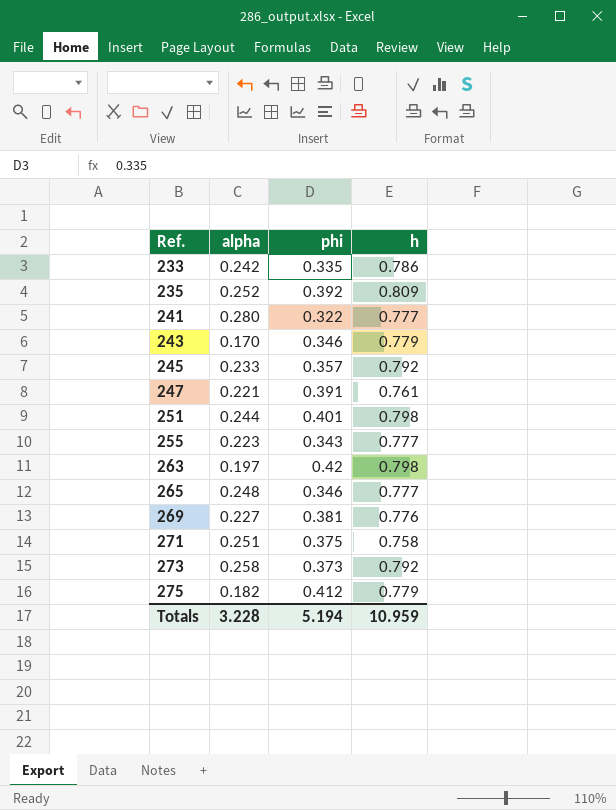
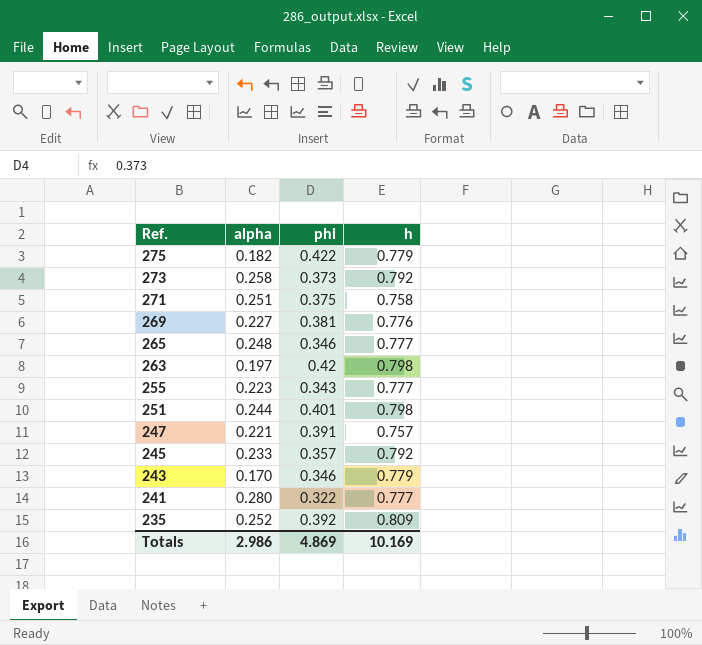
row order: Ref. ascending -> Ref. descending
row 233: 0.242 | 0.335 | 0.786 -> none
275 | phi: 0.412 -> 0.422
247 | h: 0.761 -> 0.757
Totals | alpha: 3.228 -> 2.986
Totals | phi: 5.194 -> 4.869
Totals | h: 10.959 -> 10.169

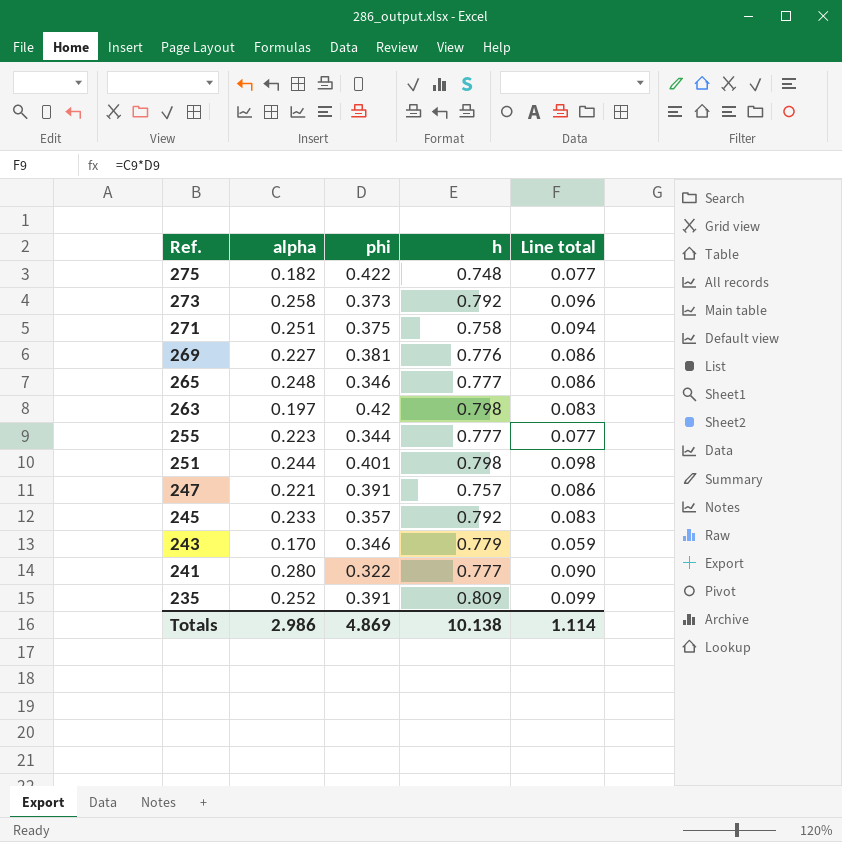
column Line total | formula: none -> [alpha] * [phi]
275 | h: 0.779 -> 0.748
255 | phi: 0.343 -> 0.344
235 | phi: 0.392 -> 0.391
Totals | h: 10.169 -> 10.138

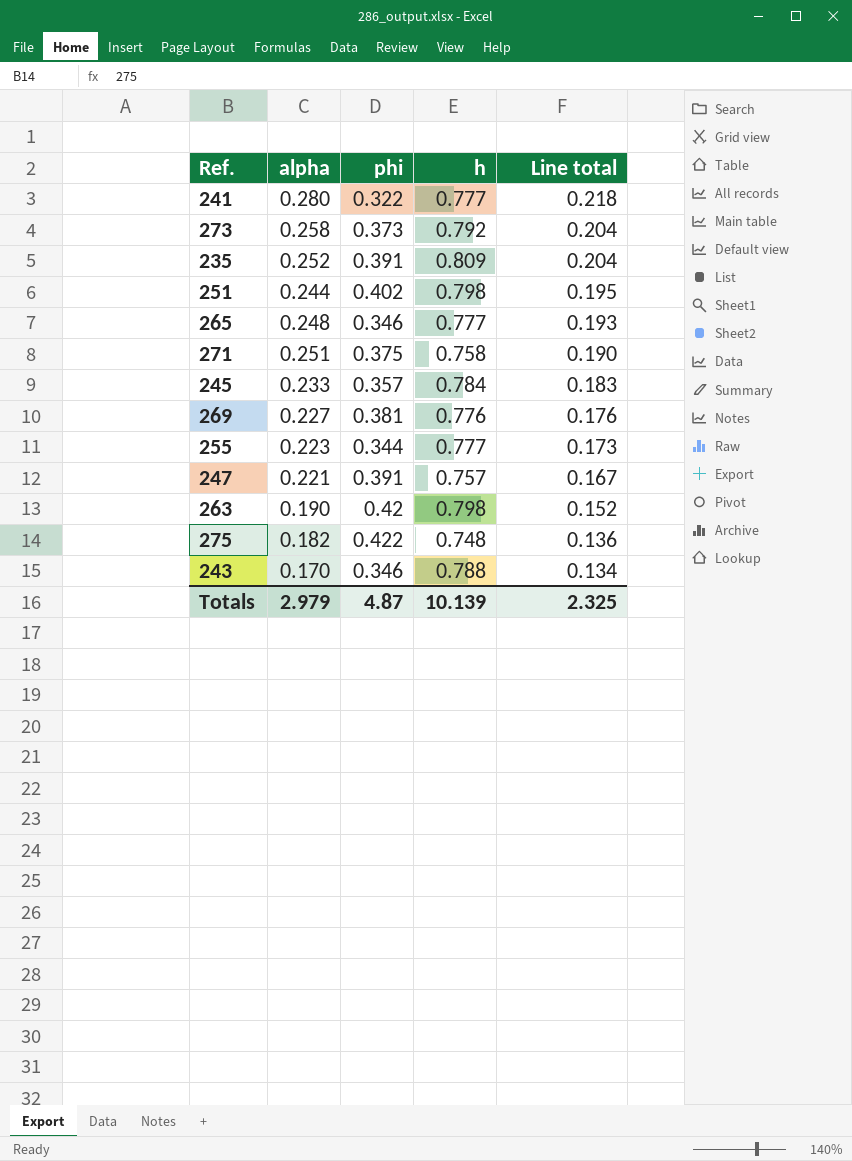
row order: Ref. descending -> Line total descending
column Line total | formula: [alpha] * [phi] -> [alpha] * [h]
251 | phi: 0.401 -> 0.402
245 | h: 0.792 -> 0.784
263 | alpha: 0.197 -> 0.190
243 | h: 0.779 -> 0.788
Totals | alpha: 2.986 -> 2.979
Totals | phi: 4.869 -> 4.87
Totals | h: 10.138 -> 10.139
Totals | Line total: 1.114 -> 2.325

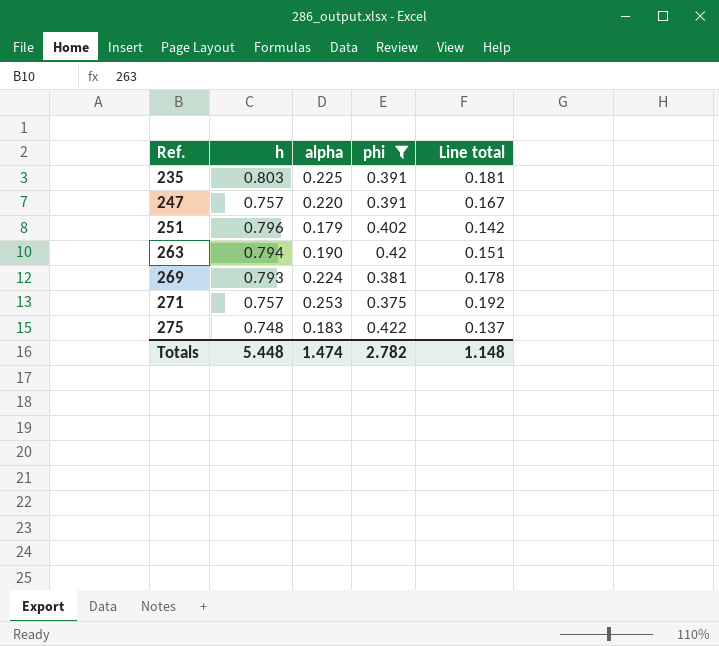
filter: none -> phi >= 0.375
row order: Line total descending -> Ref. ascending
column h | position: 4 -> 2
235 | h: 0.809 -> 0.803
235 | alpha: 0.252 -> 0.225
235 | Line total: 0.204 -> 0.181
247 | alpha: 0.221 -> 0.220
251 | h: 0.798 -> 0.796
251 | alpha: 0.244 -> 0.179
251 | Line total: 0.195 -> 0.142
263 | h: 0.798 -> 0.794
263 | Line total: 0.152 -> 0.151
269 | h: 0.776 -> 0.793
269 | alpha: 0.227 -> 0.224
269 | Line total: 0.176 -> 0.178
271 | h: 0.758 -> 0.757
271 | alpha: 0.251 -> 0.253
271 | Line total: 0.190 -> 0.192
275 | alpha: 0.182 -> 0.183
275 | Line total: 0.136 -> 0.137
Totals | h: 10.139 -> 5.448
Totals | alpha: 2.979 -> 1.474
Totals | phi: 4.87 -> 2.782
Totals | Line total: 2.325 -> 1.148

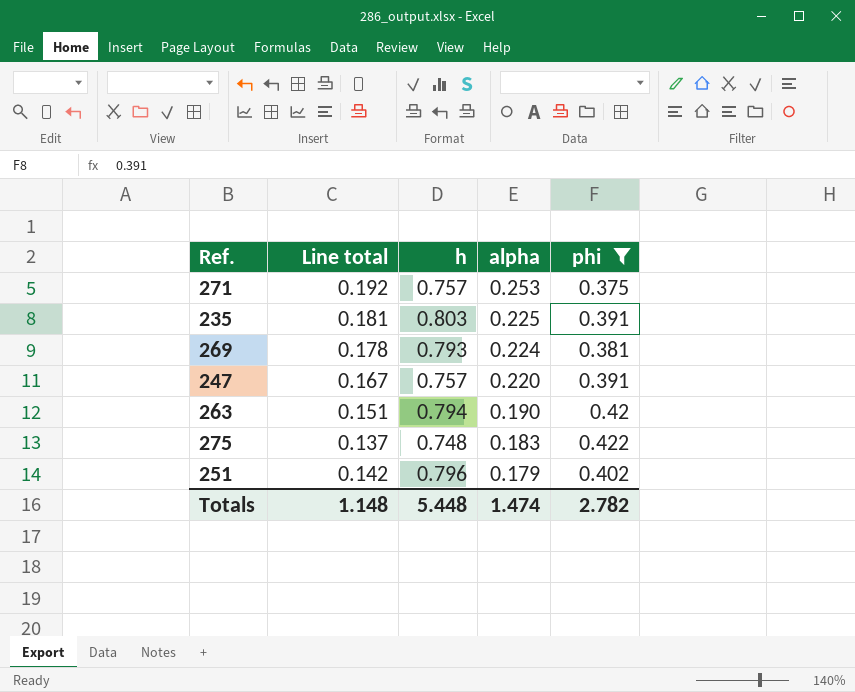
row order: Ref. ascending -> alpha descending
column Line total | position: 5 -> 2

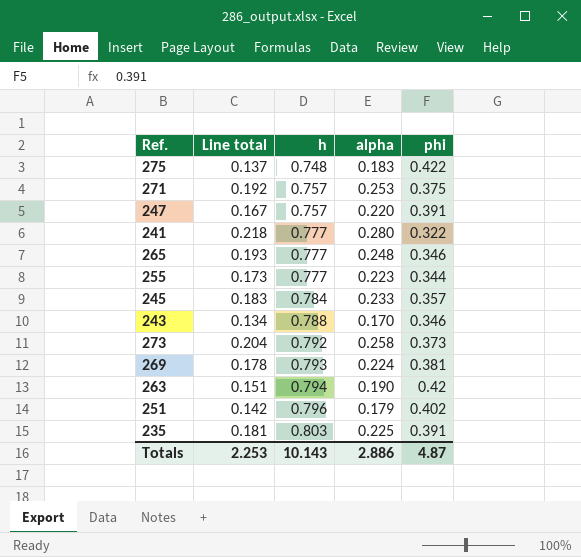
filter: phi >= 0.375 -> none
row order: alpha descending -> h ascending
Totals | Line total: 1.148 -> 2.253
Totals | h: 5.448 -> 10.143
Totals | alpha: 1.474 -> 2.886
Totals | phi: 2.782 -> 4.87

